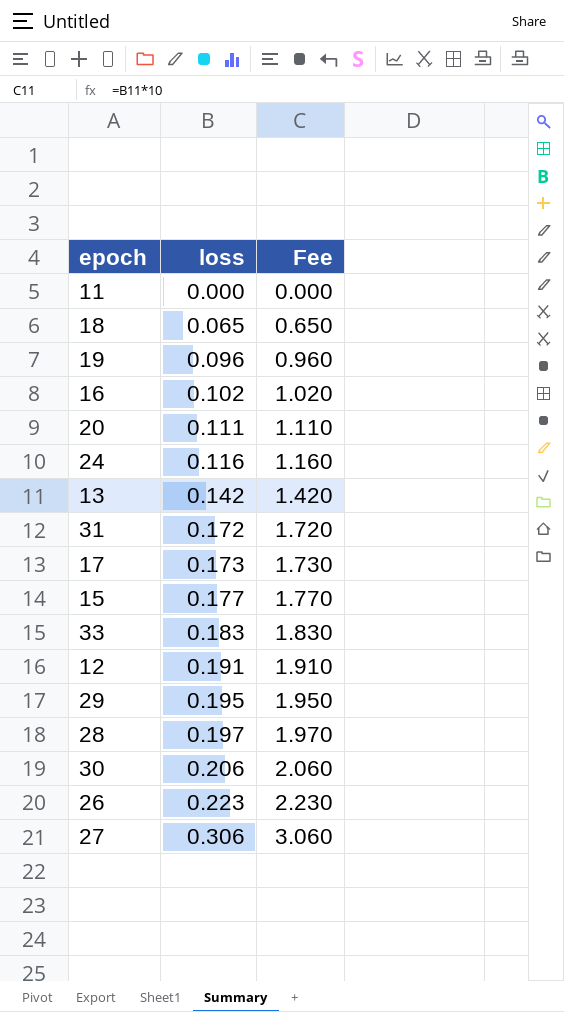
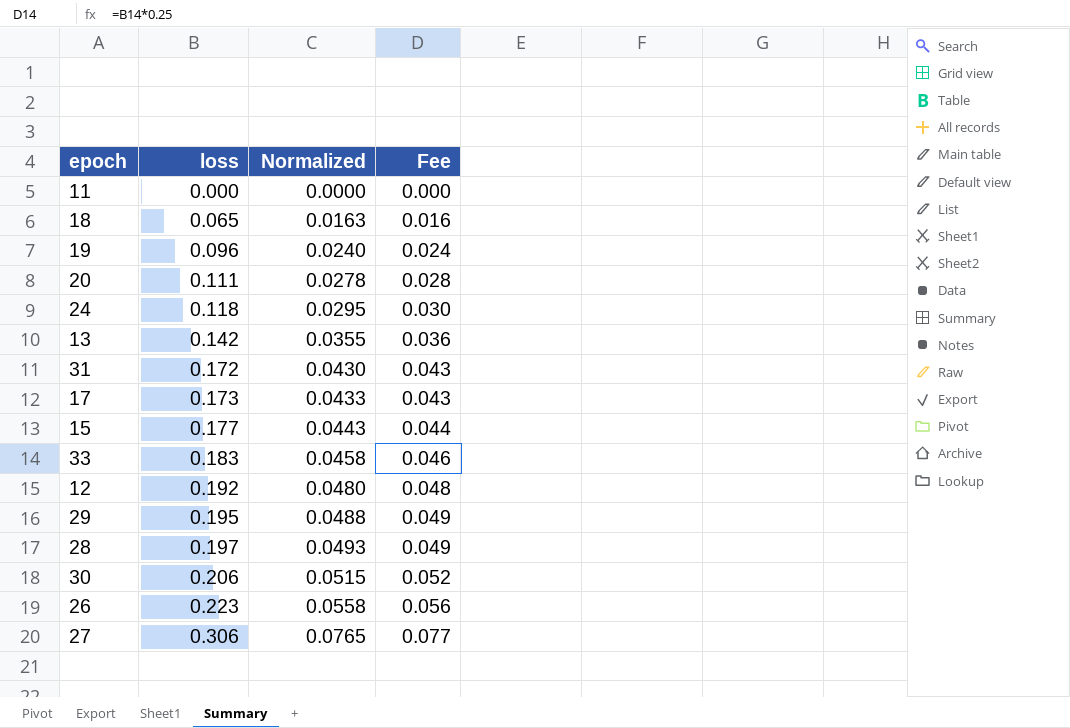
column Normalized | formula: none -> [loss] * 0.25
column Fee | formula: [loss] * 10 -> [loss] * 0.25
row 16: 0.102 | 1.020 -> none
24 | loss: 0.116 -> 0.118
12 | loss: 0.191 -> 0.192

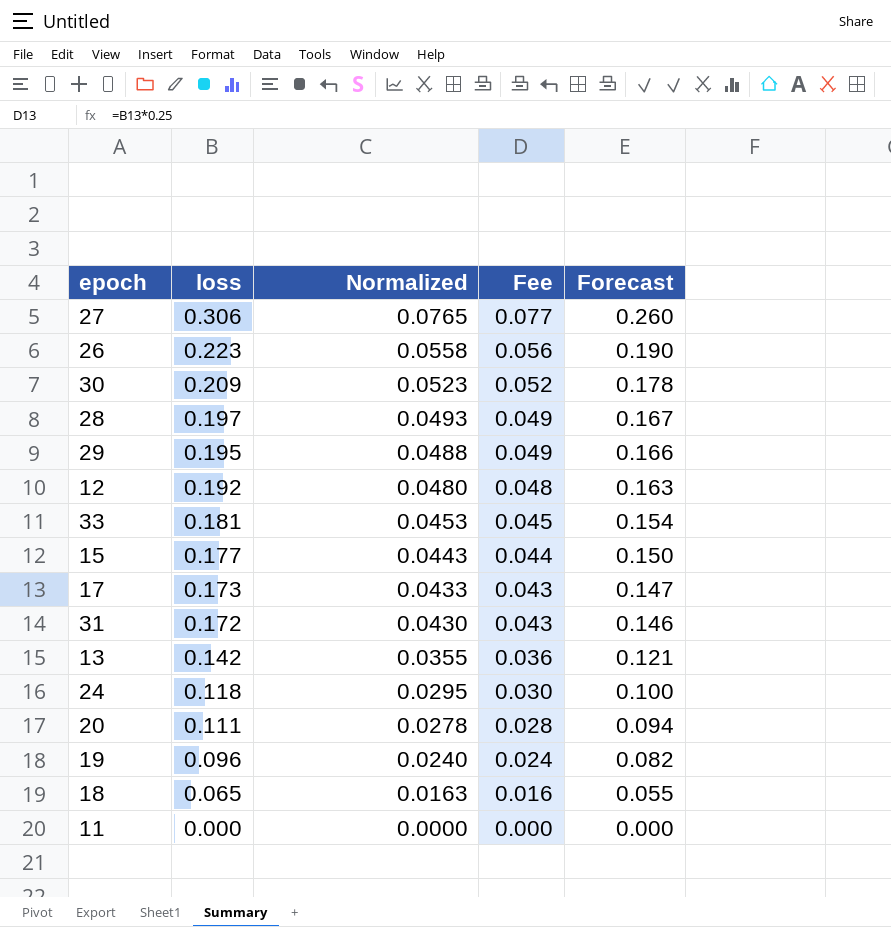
row order: loss ascending -> loss descending
column Forecast | formula: none -> [loss] * 0.85
30 | loss: 0.206 -> 0.209
30 | Normalized: 0.0515 -> 0.0523
33 | loss: 0.183 -> 0.181
33 | Normalized: 0.0458 -> 0.0453
33 | Fee: 0.046 -> 0.045

